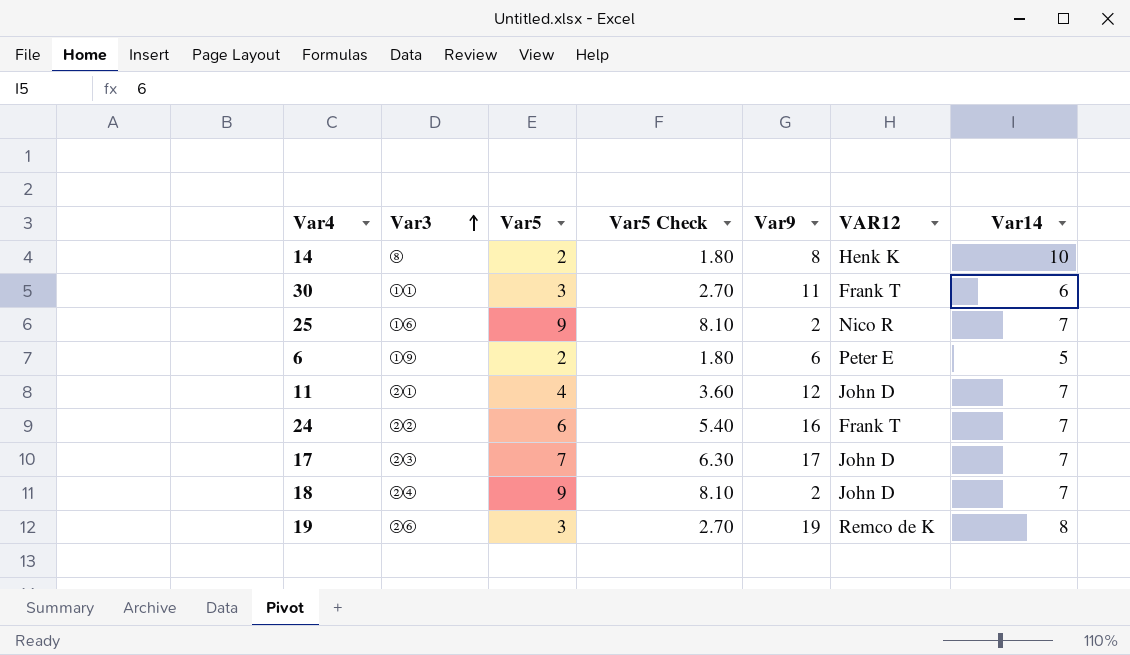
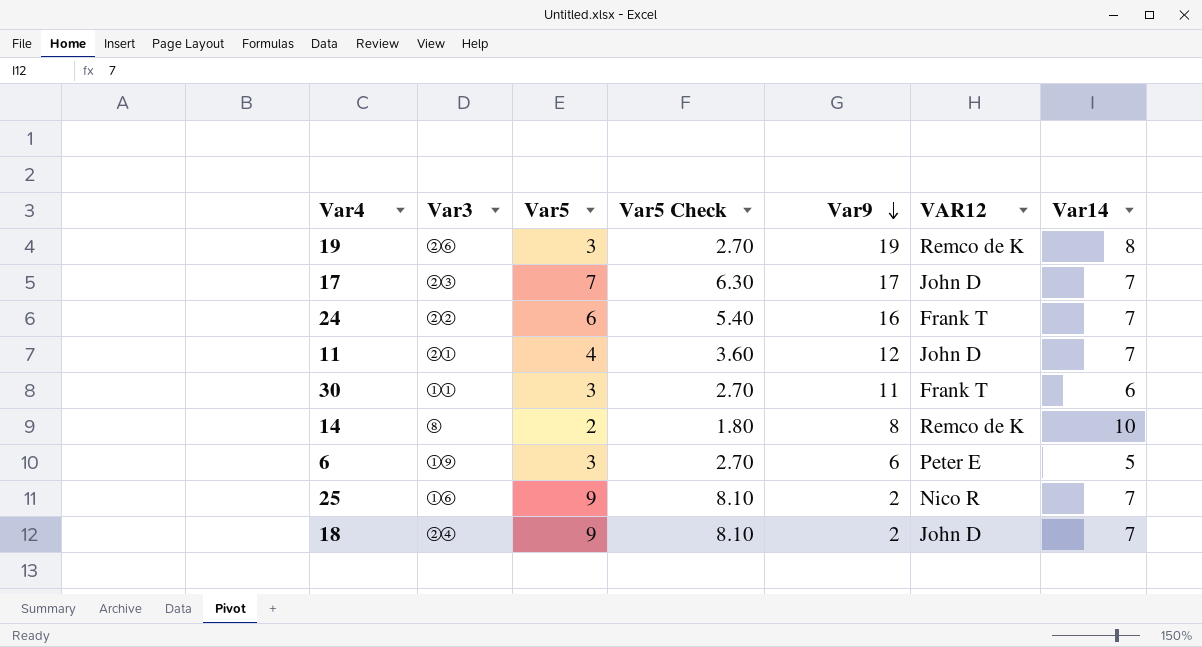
row order: Var3 ascending -> Var9 descending
14 | VAR12: Henk K -> Remco de K
6 | Var5: 2 -> 3
6 | Var5 Check: 1.80 -> 2.70

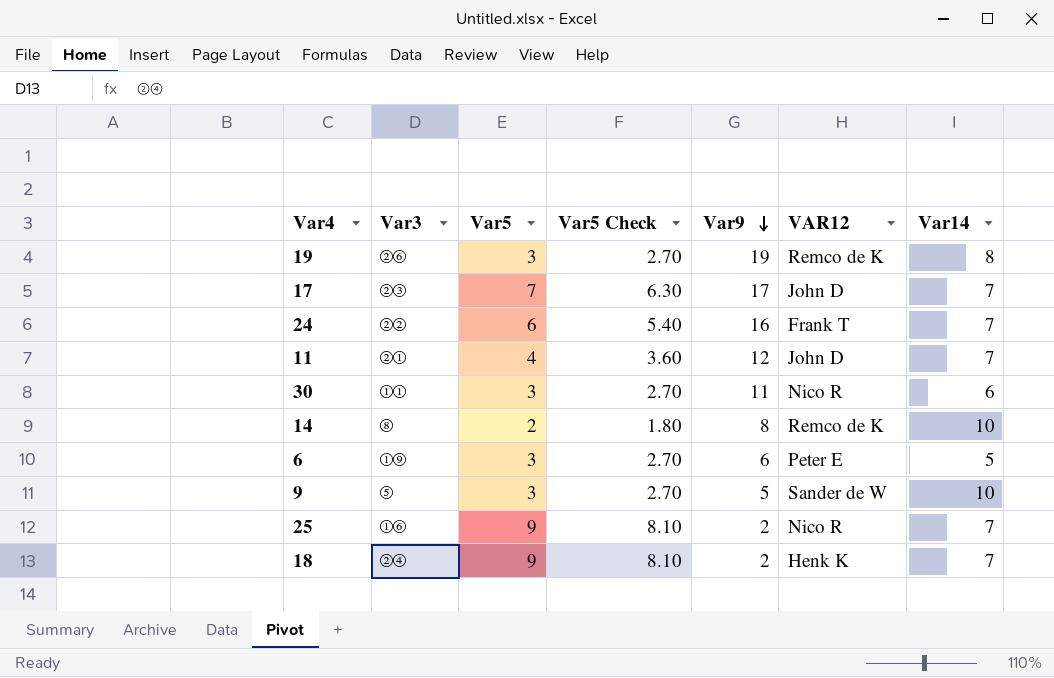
30 | VAR12: Frank T -> Nico R
row 9: none -> ⑤ | 3 | 2.70 | 5 | Sander de W | 10
18 | VAR12: John D -> Henk K

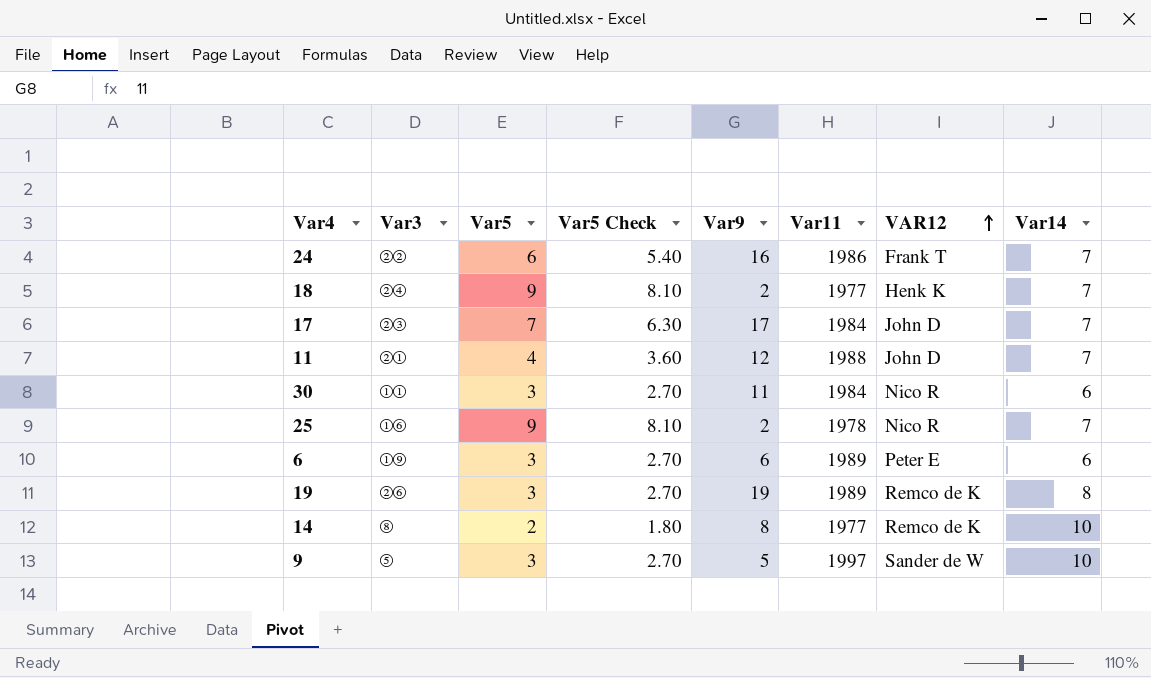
row order: Var9 descending -> VAR12 ascending
column Var11 | position: none -> 6
6 | Var14: 5 -> 6

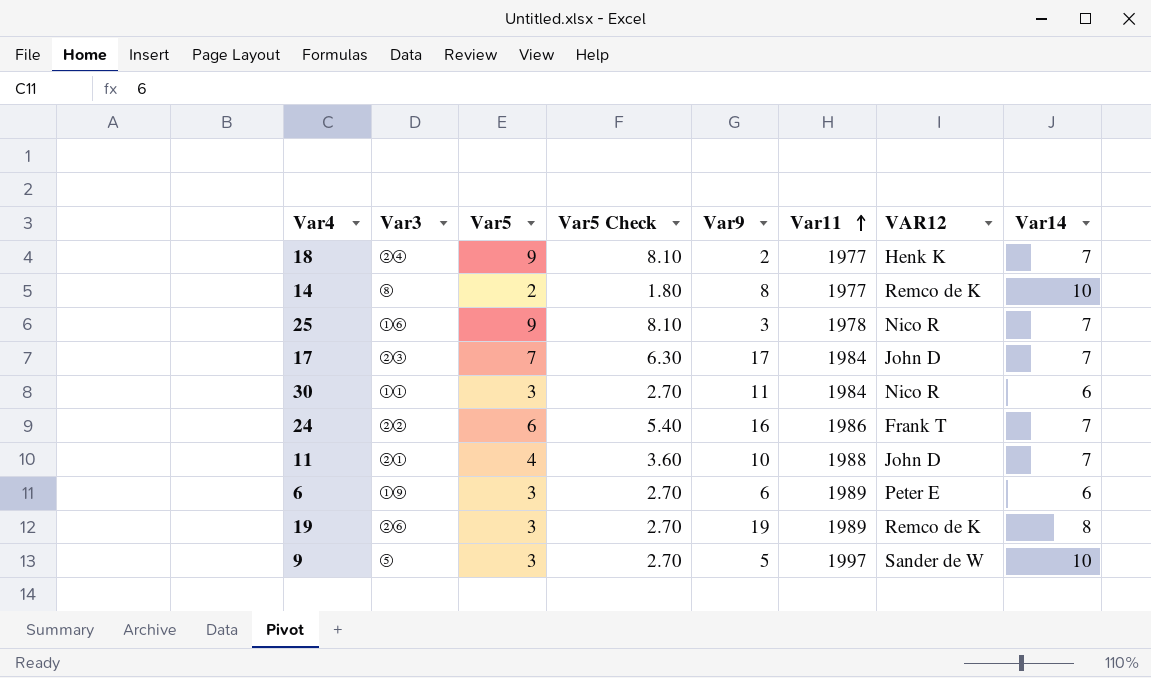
row order: VAR12 ascending -> Var11 ascending
25 | Var9: 2 -> 3
11 | Var9: 12 -> 10

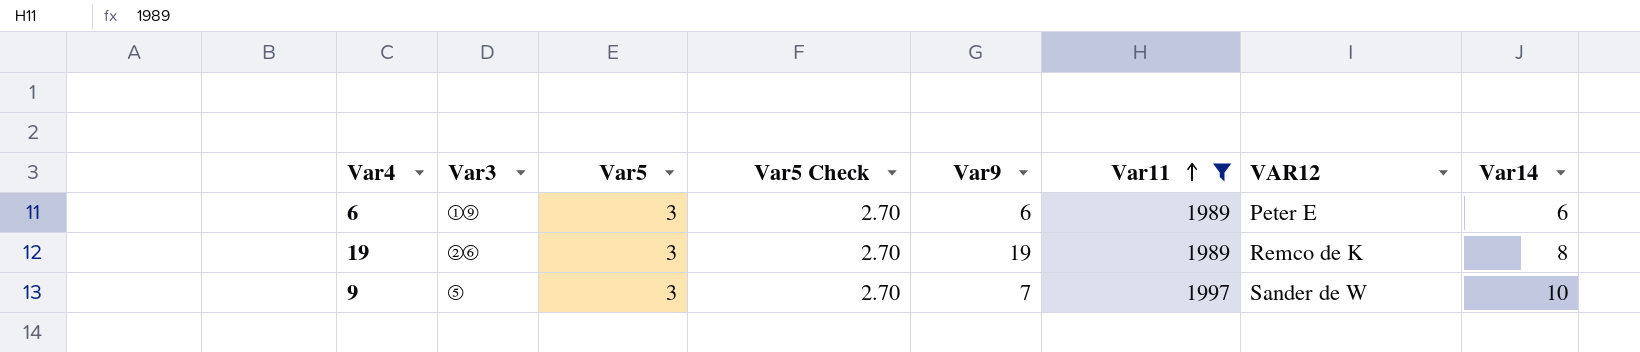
filter: none -> Var11 >= 1989
9 | Var9: 5 -> 7

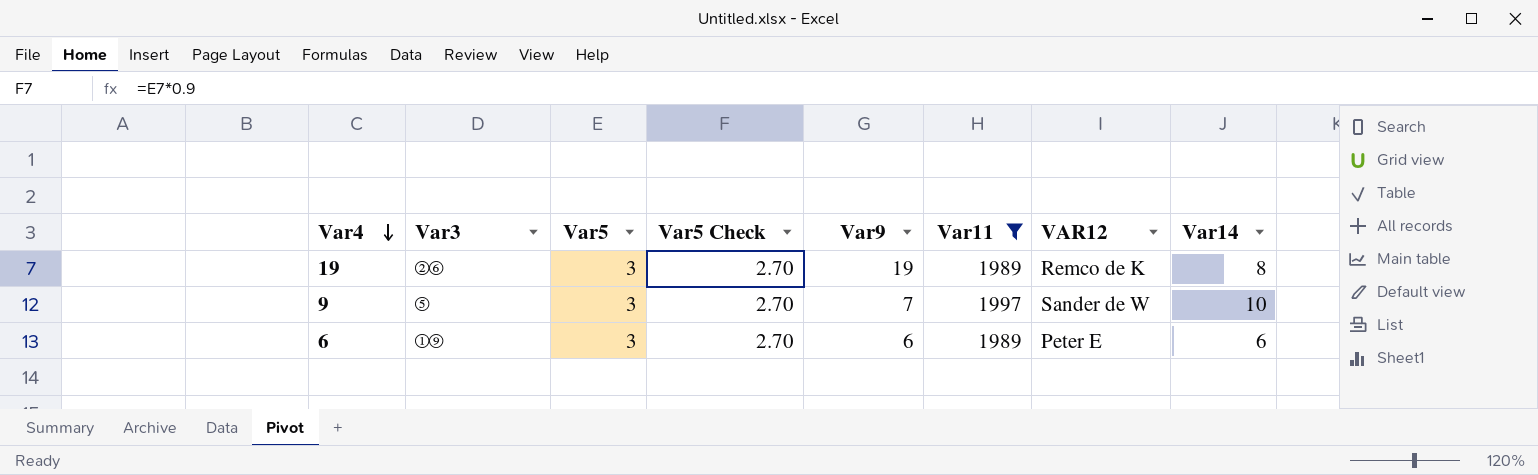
row order: Var11 ascending -> Var4 descending

